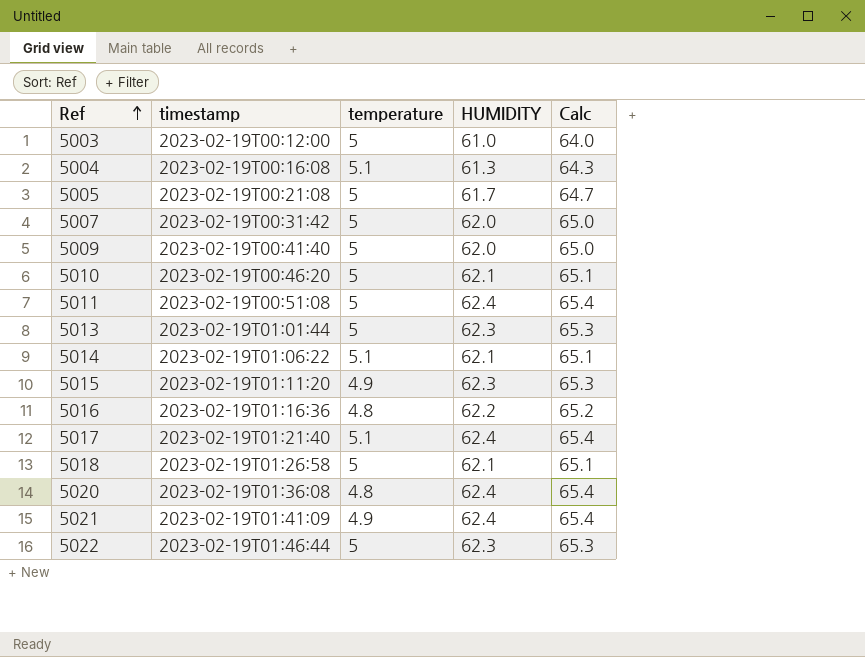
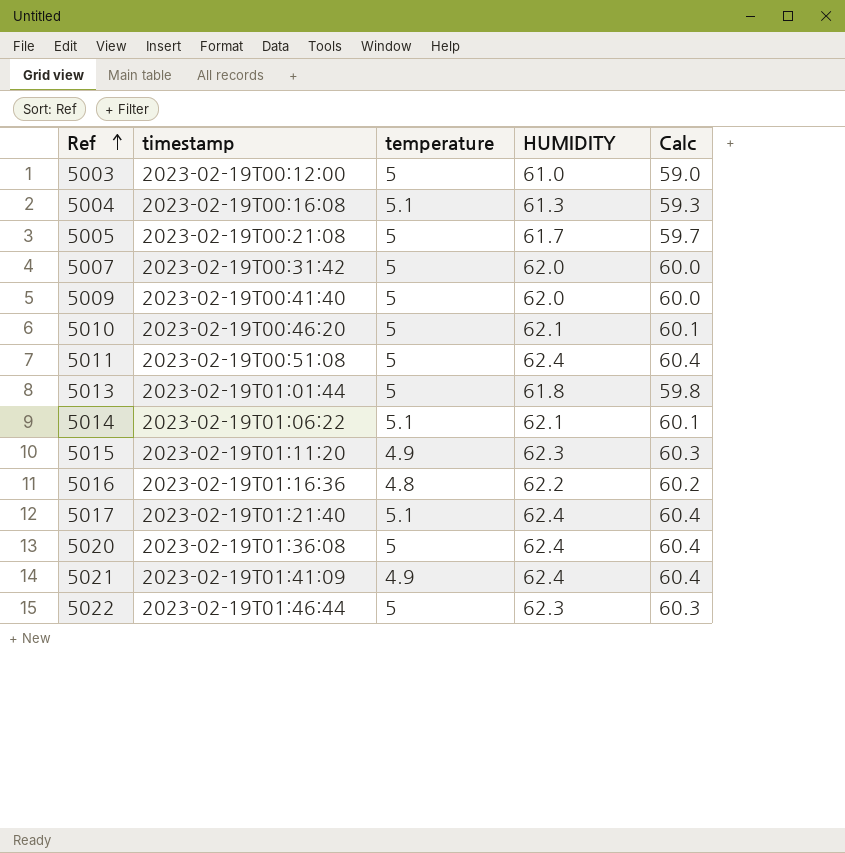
column Calc | formula: [HUMIDITY] + 3 -> [HUMIDITY] - 2
row 5018: 2023-02-19T01:26:58 | 5 | 62.1 | 65.1 -> none
5013 | HUMIDITY: 62.3 -> 61.8
5020 | temperature: 4.8 -> 5

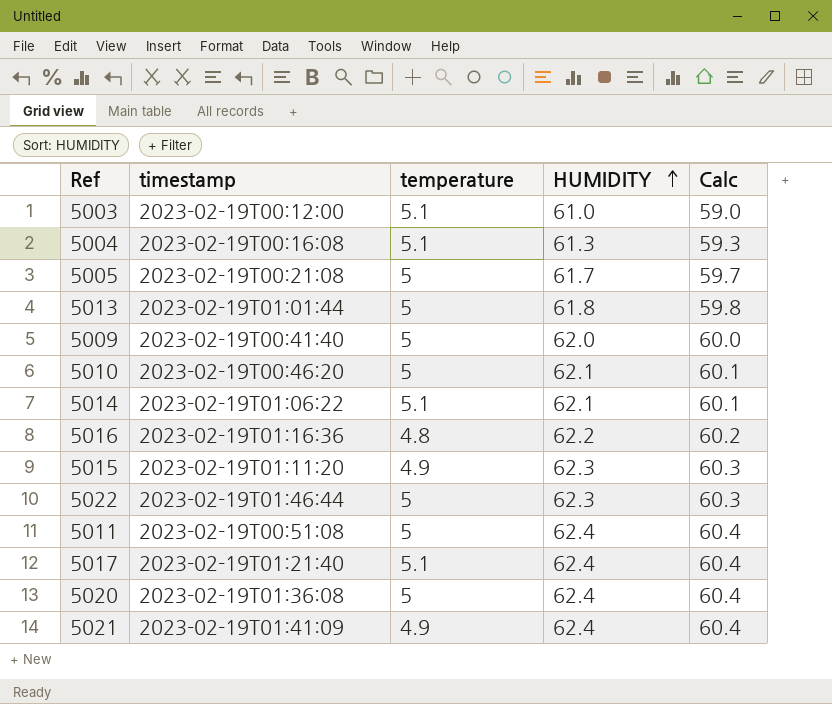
row order: Ref ascending -> HUMIDITY ascending
row 5007: 2023-02-19T00:31:42 | 5 | 62.0 | 60.0 -> none
5003 | temperature: 5 -> 5.1

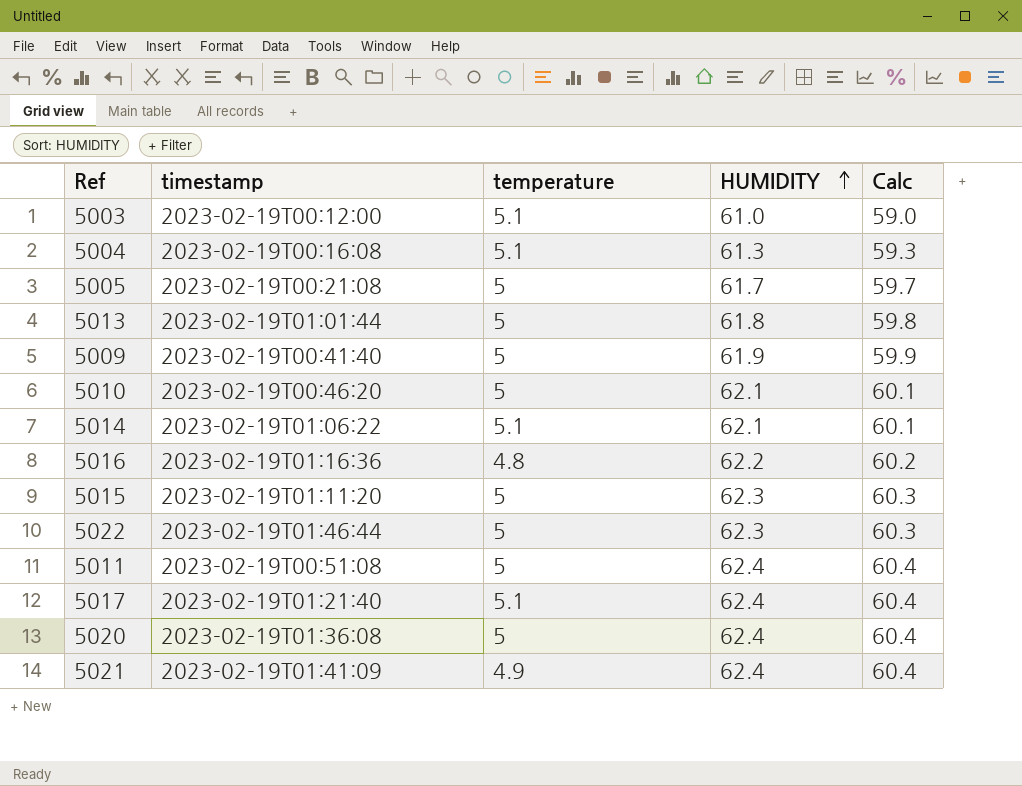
5009 | HUMIDITY: 62.0 -> 61.9
5009 | Calc: 60.0 -> 59.9
5015 | temperature: 4.9 -> 5

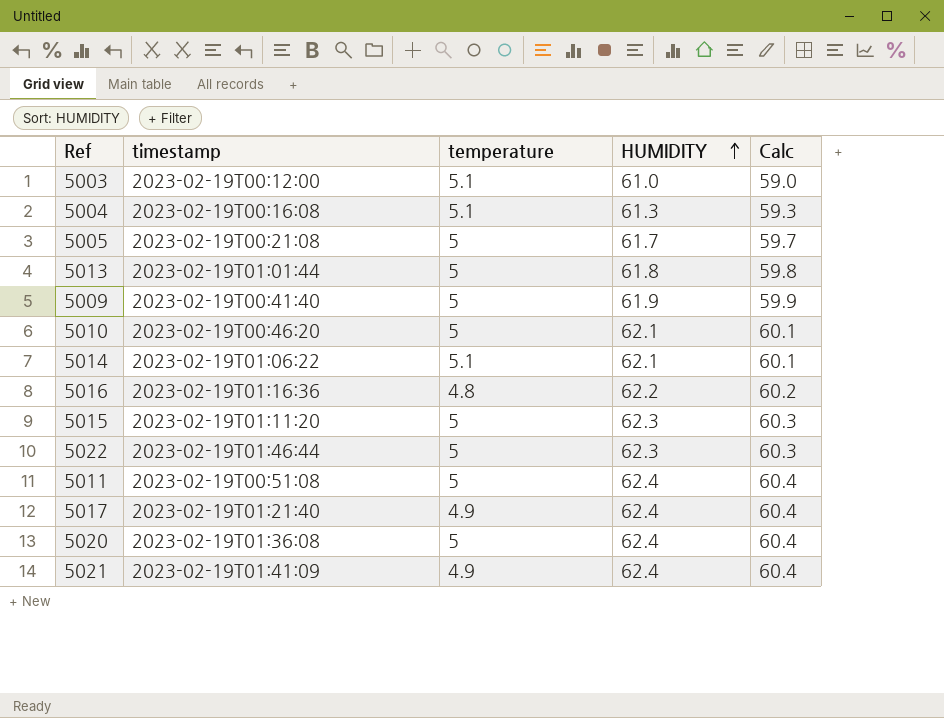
5017 | temperature: 5.1 -> 4.9

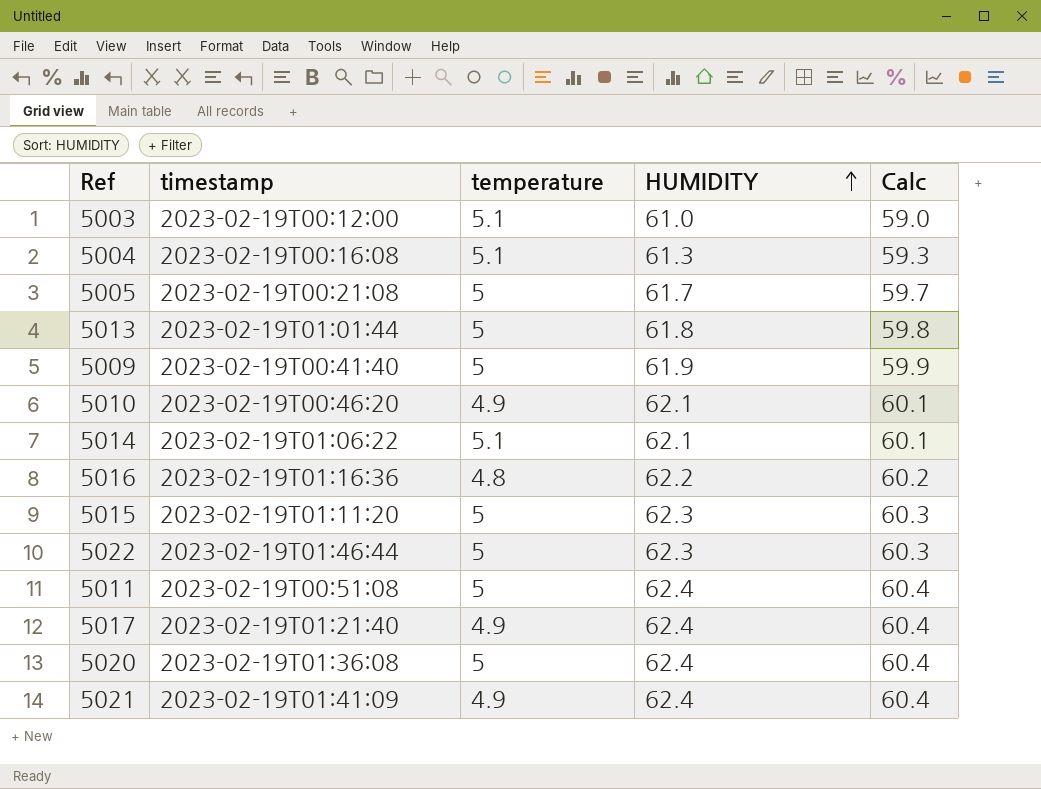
5010 | temperature: 5 -> 4.9

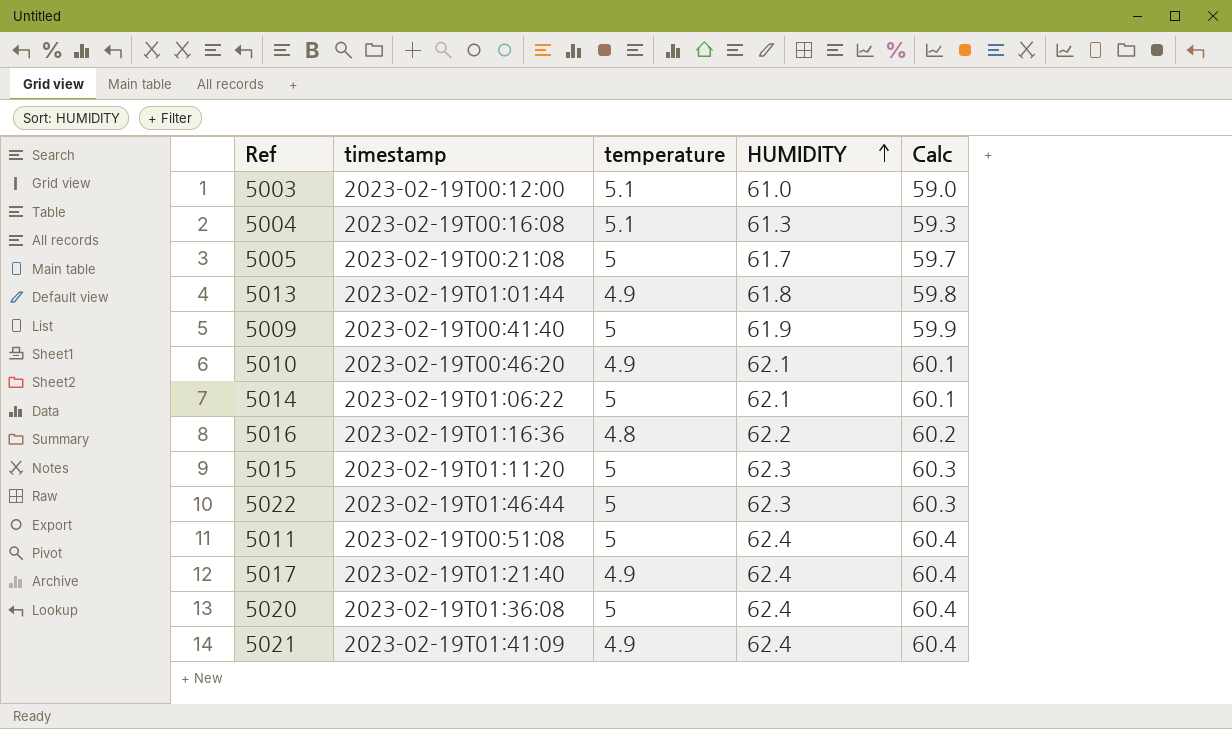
5013 | temperature: 5 -> 4.9
5014 | temperature: 5.1 -> 5

